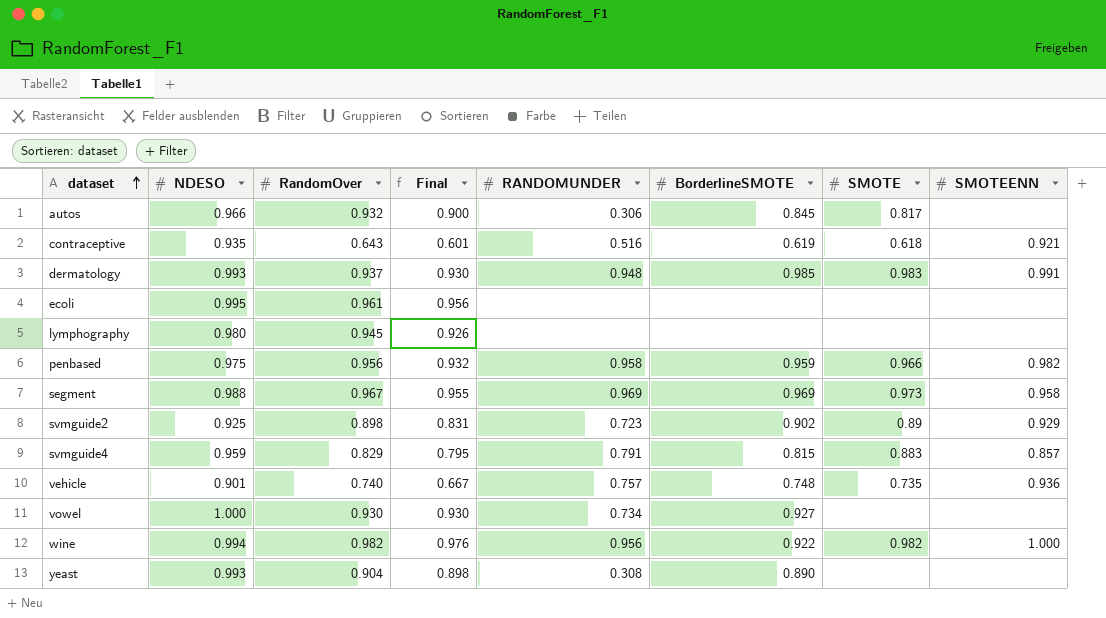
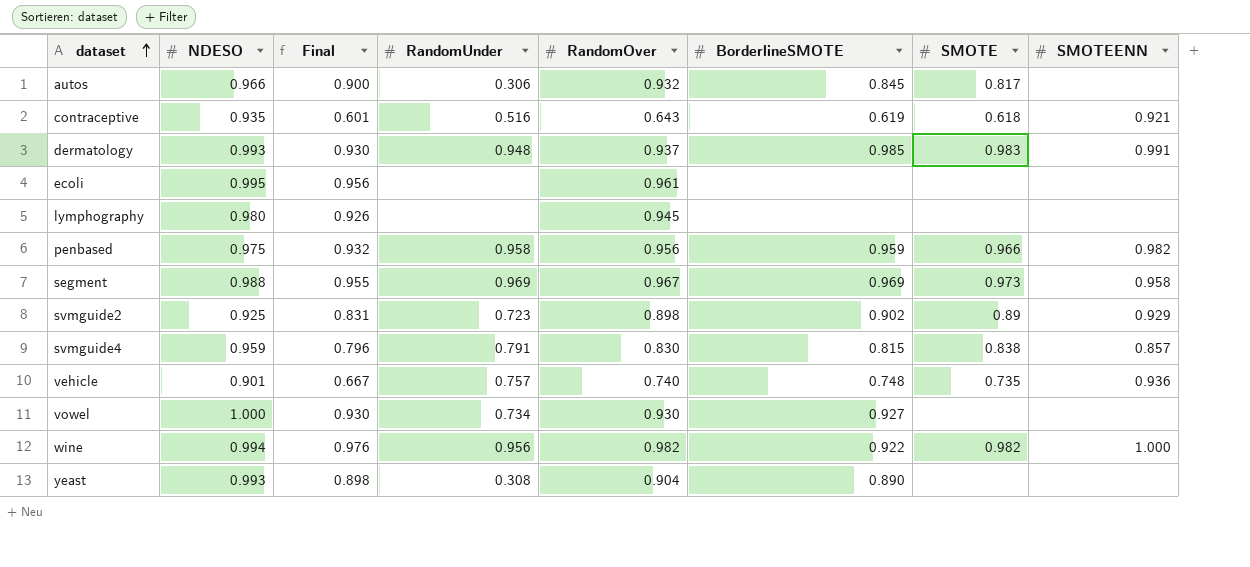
column name: RANDOMUNDER -> RandomUnder
column RandomOver | position: 3 -> 5
svmguide4 | Final: 0.795 -> 0.796
svmguide4 | RandomOver: 0.829 -> 0.830
svmguide4 | SMOTE: 0.883 -> 0.838

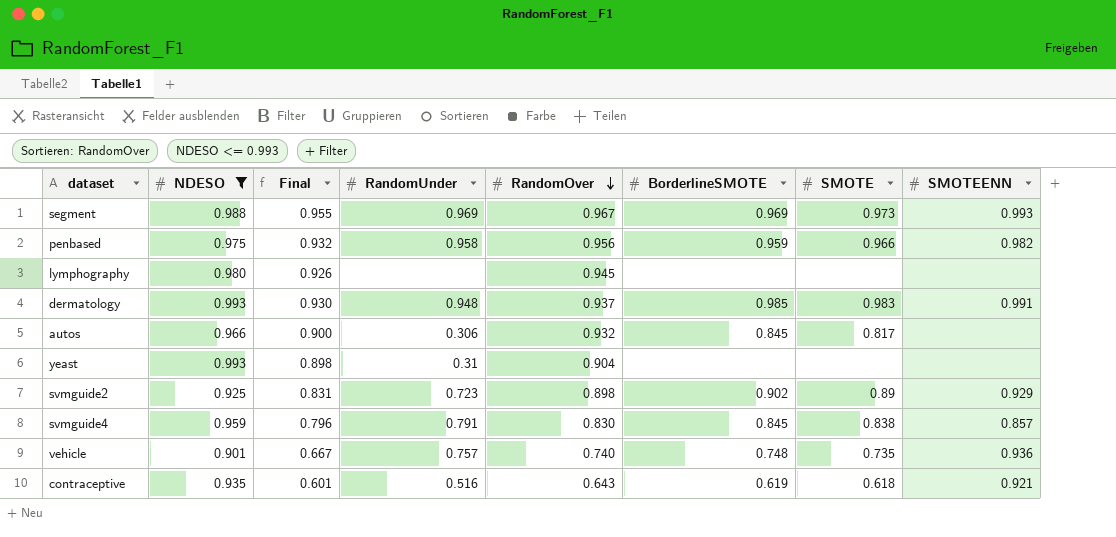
filter: none -> NDESO <= 0.993
row order: dataset ascending -> RandomOver descending
segment | SMOTEENN: 0.958 -> 0.993
yeast | RandomUnder: 0.308 -> 0.31
yeast | BorderlineSMOTE: 0.890 -> none
svmguide4 | BorderlineSMOTE: 0.815 -> 0.845

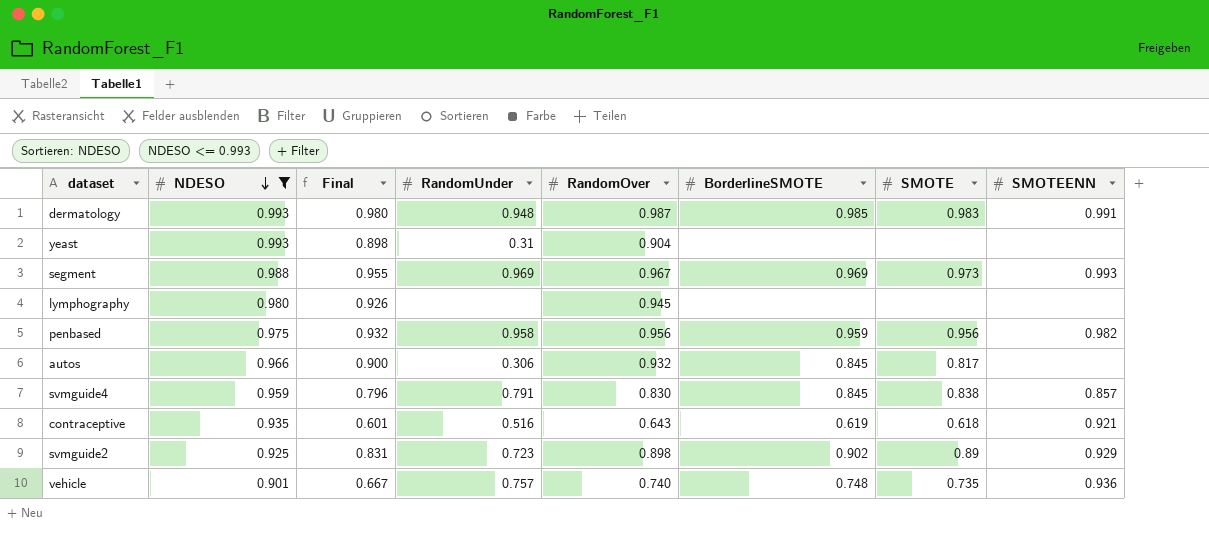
row order: RandomOver descending -> NDESO descending
dermatology | Final: 0.930 -> 0.980
dermatology | RandomOver: 0.937 -> 0.987
penbased | SMOTE: 0.966 -> 0.956

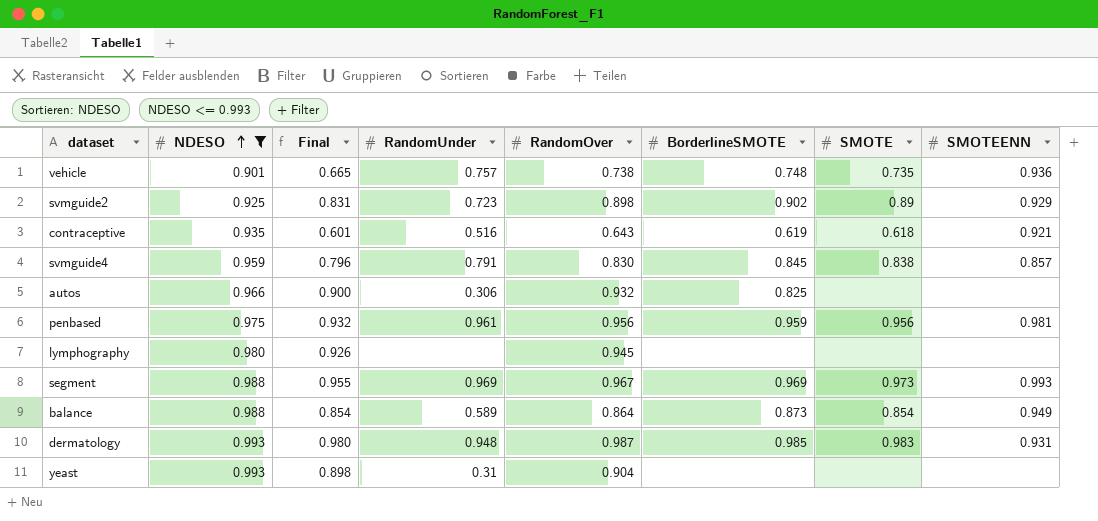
row order: NDESO descending -> NDESO ascending
vehicle | Final: 0.667 -> 0.665
vehicle | RandomOver: 0.740 -> 0.738
autos | BorderlineSMOTE: 0.845 -> 0.825
autos | SMOTE: 0.817 -> none
penbased | RandomUnder: 0.958 -> 0.961
penbased | SMOTEENN: 0.982 -> 0.981
row balance: none -> 0.988 | 0.854 | 0.589 | 0.864 | 0.873 | 0.854 | 0.949
dermatology | SMOTEENN: 0.991 -> 0.931

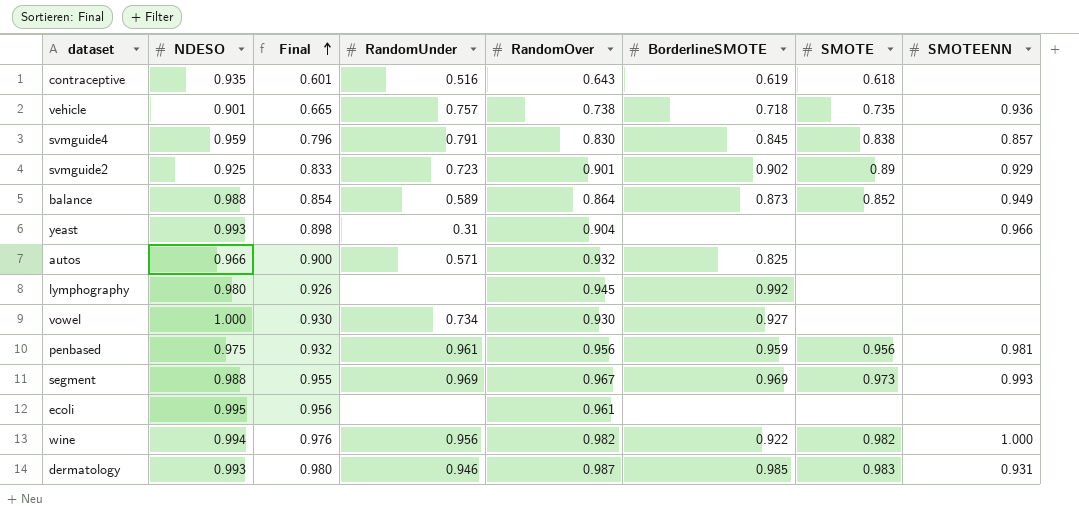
filter: NDESO <= 0.993 -> none
row order: NDESO ascending -> Final ascending
contraceptive | SMOTEENN: 0.921 -> none
vehicle | BorderlineSMOTE: 0.748 -> 0.718
svmguide2 | Final: 0.831 -> 0.833
svmguide2 | RandomOver: 0.898 -> 0.901
balance | SMOTE: 0.854 -> 0.852
yeast | SMOTEENN: none -> 0.966
autos | RandomUnder: 0.306 -> 0.571
lymphography | BorderlineSMOTE: none -> 0.992
dermatology | RandomUnder: 0.948 -> 0.946

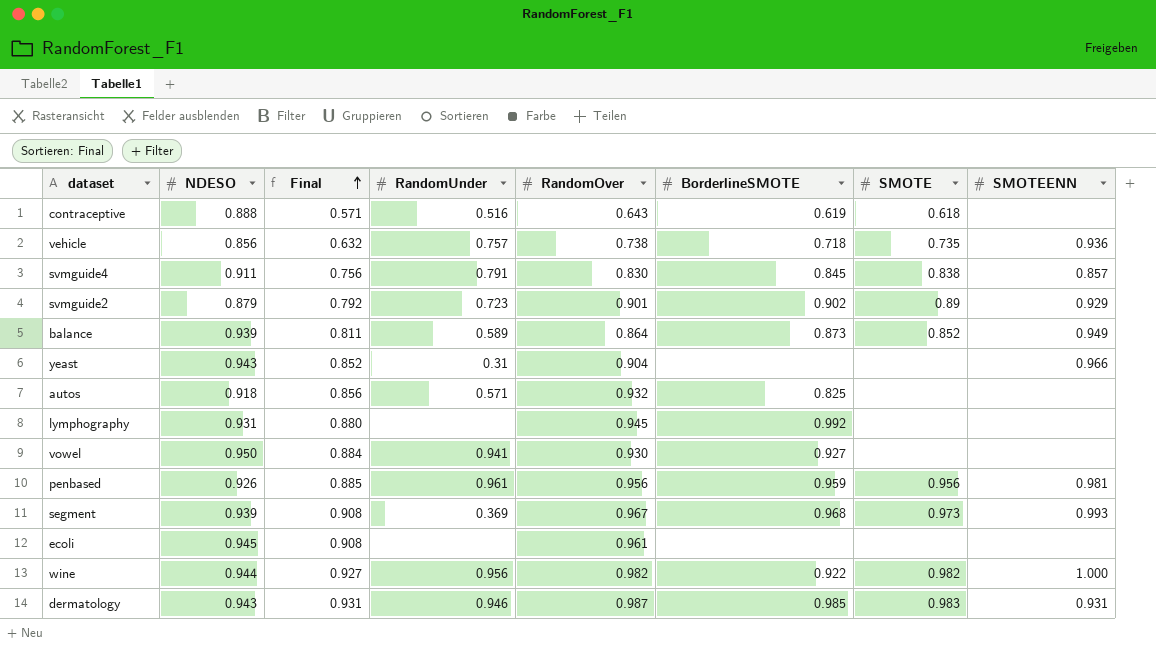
contraceptive | NDESO: 0.935 -> 0.888
contraceptive | Final: 0.601 -> 0.571
vehicle | NDESO: 0.901 -> 0.856
vehicle | Final: 0.665 -> 0.632
svmguide4 | NDESO: 0.959 -> 0.911
svmguide4 | Final: 0.796 -> 0.756
svmguide2 | NDESO: 0.925 -> 0.879
svmguide2 | Final: 0.833 -> 0.792
balance | NDESO: 0.988 -> 0.939
balance | Final: 0.854 -> 0.811
yeast | NDESO: 0.993 -> 0.943
yeast | Final: 0.898 -> 0.852
autos | NDESO: 0.966 -> 0.918
autos | Final: 0.900 -> 0.856
lymphography | NDESO: 0.980 -> 0.931
lymphography | Final: 0.926 -> 0.880
vowel | NDESO: 1.000 -> 0.950
vowel | Final: 0.930 -> 0.884
vowel | RandomUnder: 0.734 -> 0.941
penbased | NDESO: 0.975 -> 0.926
penbased | Final: 0.932 -> 0.885
segment | NDESO: 0.988 -> 0.939
segment | Final: 0.955 -> 0.908
segment | RandomUnder: 0.969 -> 0.369
segment | BorderlineSMOTE: 0.969 -> 0.968
ecoli | NDESO: 0.995 -> 0.945
ecoli | Final: 0.956 -> 0.908
wine | NDESO: 0.994 -> 0.944
wine | Final: 0.976 -> 0.927
dermatology | NDESO: 0.993 -> 0.943
dermatology | Final: 0.980 -> 0.931

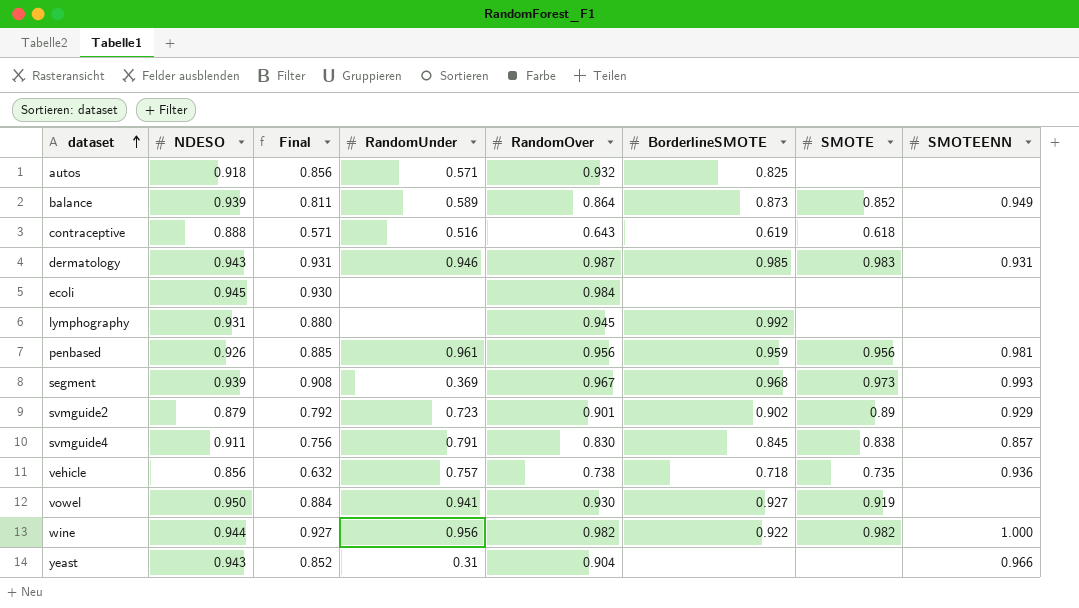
row order: Final ascending -> dataset ascending
ecoli | Final: 0.908 -> 0.930
ecoli | RandomOver: 0.961 -> 0.984
vowel | SMOTE: none -> 0.919

